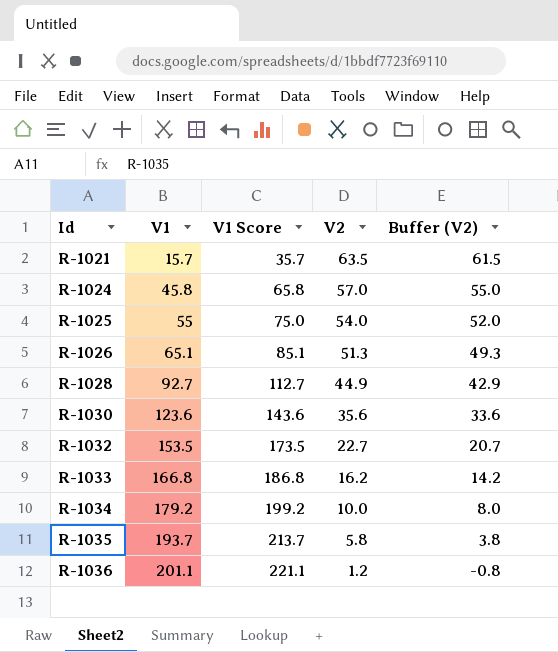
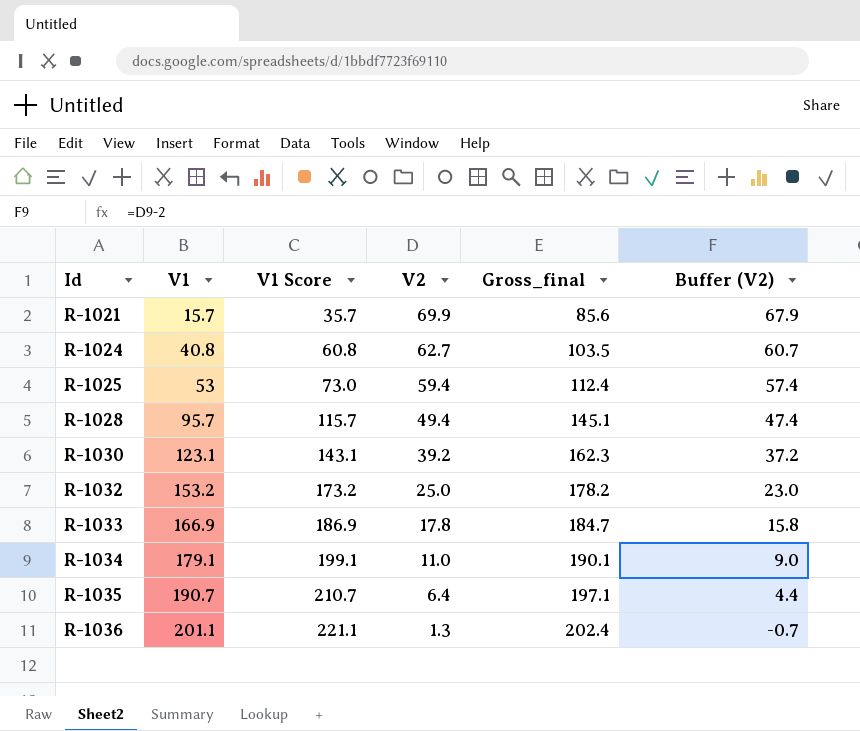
column Gross_final | formula: none -> [V1] + [V2]
row R-1026: 65.1 | 85.1 | 51.3 | 49.3 -> none
R-1021 | V2: 63.5 -> 69.9
R-1021 | Buffer (V2): 61.5 -> 67.9
R-1024 | V1: 45.8 -> 40.8
R-1024 | V1 Score: 65.8 -> 60.8
R-1024 | V2: 57.0 -> 62.7
R-1024 | Buffer (V2): 55.0 -> 60.7
R-1025 | V1: 55 -> 53
R-1025 | V1 Score: 75.0 -> 73.0
R-1025 | V2: 54.0 -> 59.4
R-1025 | Buffer (V2): 52.0 -> 57.4
R-1028 | V1: 92.7 -> 95.7
R-1028 | V1 Score: 112.7 -> 115.7
R-1028 | V2: 44.9 -> 49.4
R-1028 | Buffer (V2): 42.9 -> 47.4
R-1030 | V1: 123.6 -> 123.1
R-1030 | V1 Score: 143.6 -> 143.1
R-1030 | V2: 35.6 -> 39.2
R-1030 | Buffer (V2): 33.6 -> 37.2
R-1032 | V1: 153.5 -> 153.2
R-1032 | V1 Score: 173.5 -> 173.2
R-1032 | V2: 22.7 -> 25.0
R-1032 | Buffer (V2): 20.7 -> 23.0
R-1033 | V1: 166.8 -> 166.9
R-1033 | V1 Score: 186.8 -> 186.9
R-1033 | V2: 16.2 -> 17.8
R-1033 | Buffer (V2): 14.2 -> 15.8
R-1034 | V1: 179.2 -> 179.1
R-1034 | V1 Score: 199.2 -> 199.1
R-1034 | V2: 10.0 -> 11.0
R-1034 | Buffer (V2): 8.0 -> 9.0
R-1035 | V1: 193.7 -> 190.7
R-1035 | V1 Score: 213.7 -> 210.7
R-1035 | V2: 5.8 -> 6.4
R-1035 | Buffer (V2): 3.8 -> 4.4
R-1036 | V2: 1.2 -> 1.3
R-1036 | Buffer (V2): -0.8 -> -0.7

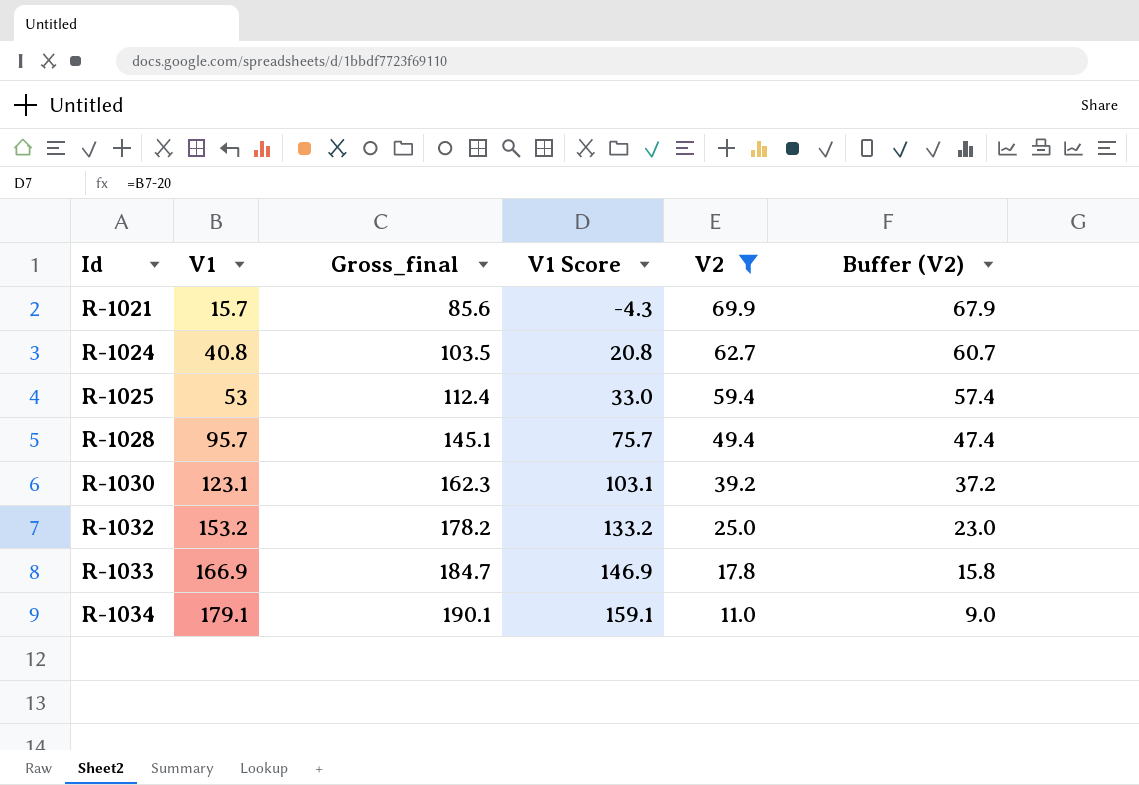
filter: none -> V2 >= 11.0
column Gross_final | position: 5 -> 3
column V1 Score | formula: [V1] + 20 -> [V1] - 20

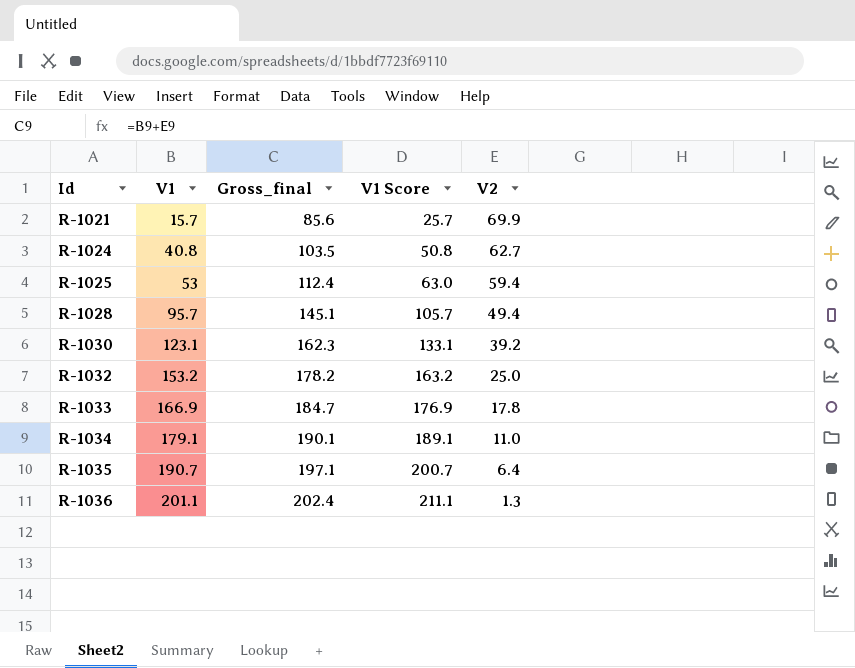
filter: V2 >= 11.0 -> none
column Buffer (V2) | formula: [V2] - 2 -> none
column V1 Score | formula: [V1] - 20 -> [V1] + 10

